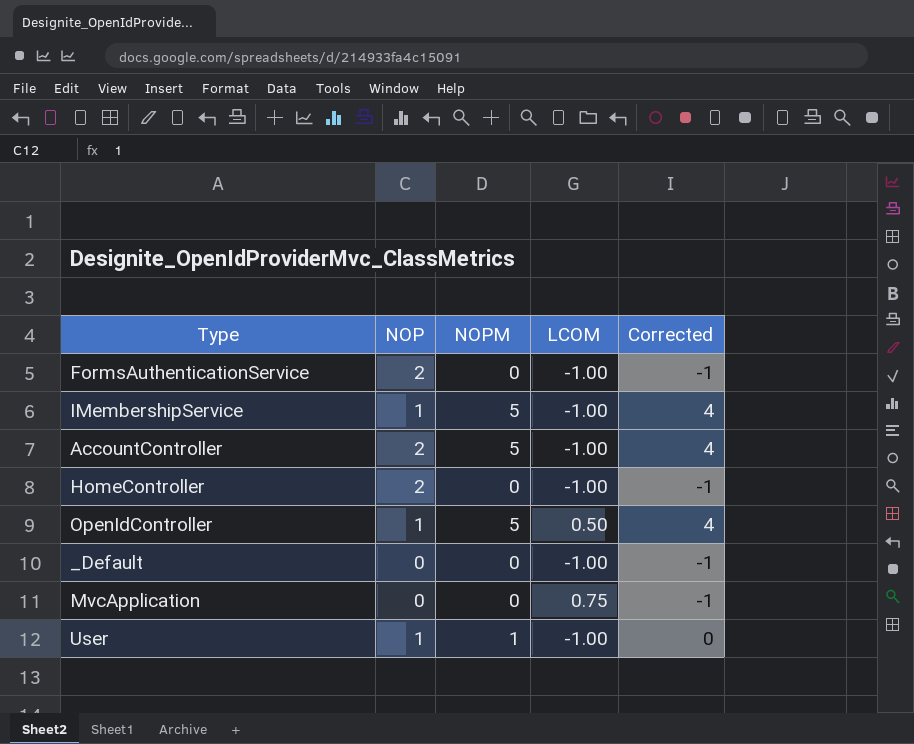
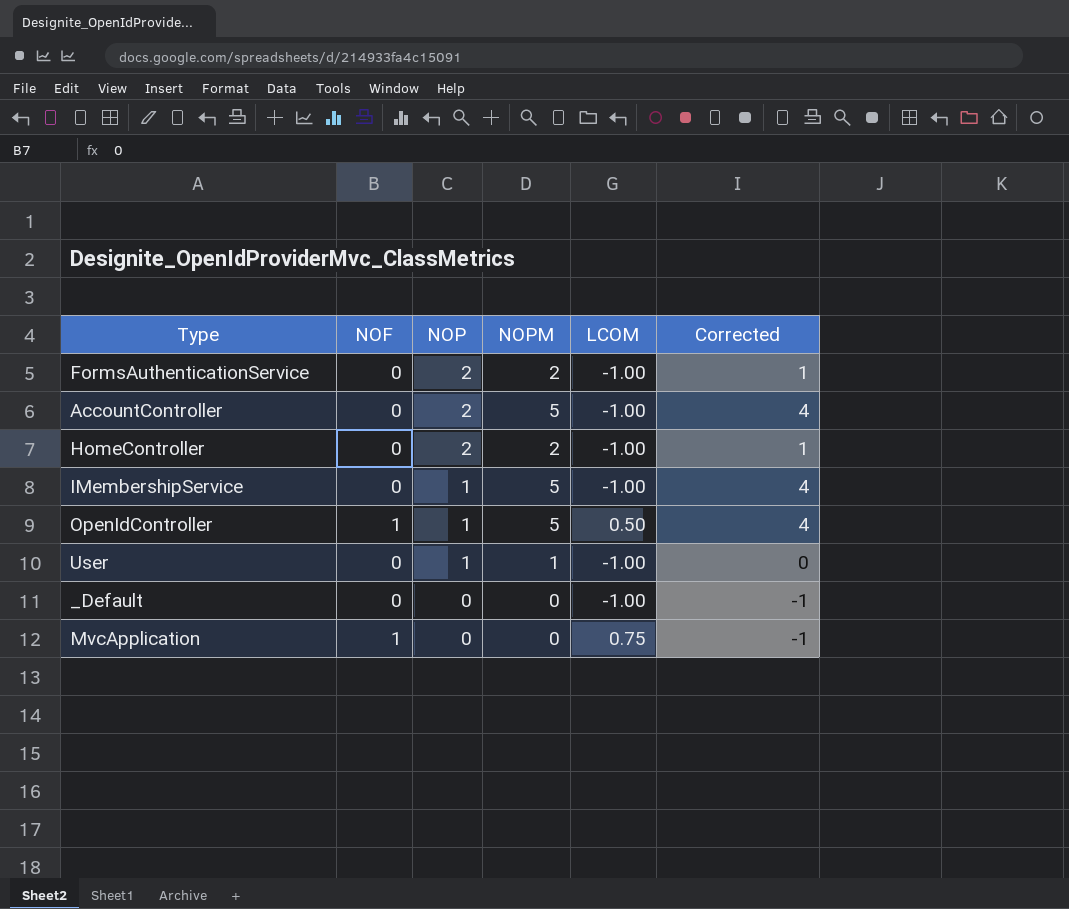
row order: none -> NOP descending
column NOF | position: none -> 2
FormsAuthenticationService | NOPM: 0 -> 2
FormsAuthenticationService | Corrected: -1 -> 1
HomeController | NOPM: 0 -> 2
HomeController | Corrected: -1 -> 1

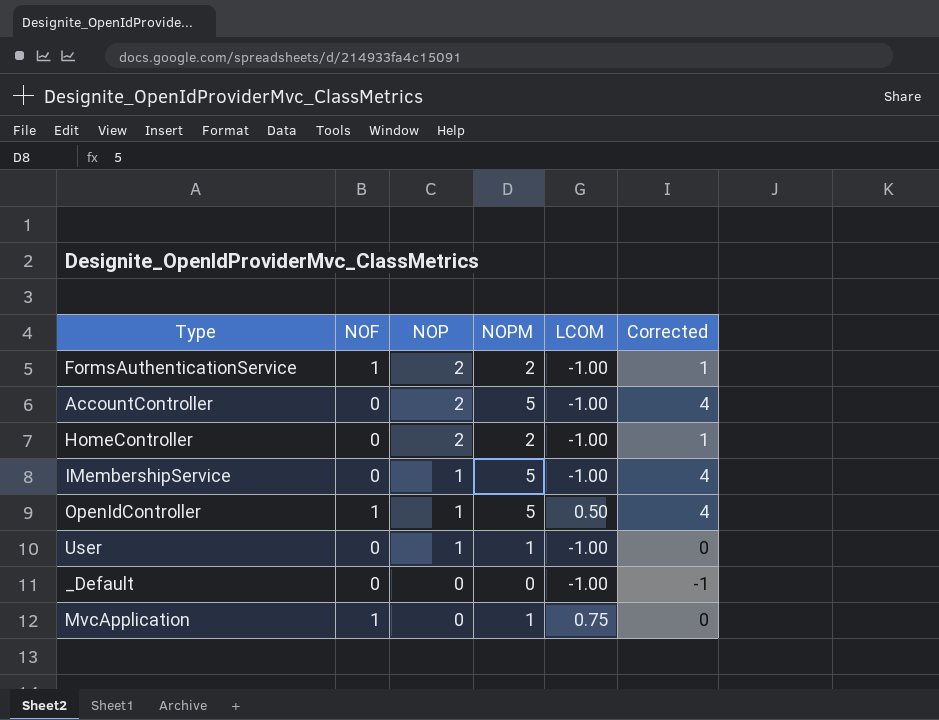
FormsAuthenticationService | NOF: 0 -> 1
MvcApplication | NOPM: 0 -> 1
MvcApplication | Corrected: -1 -> 0

